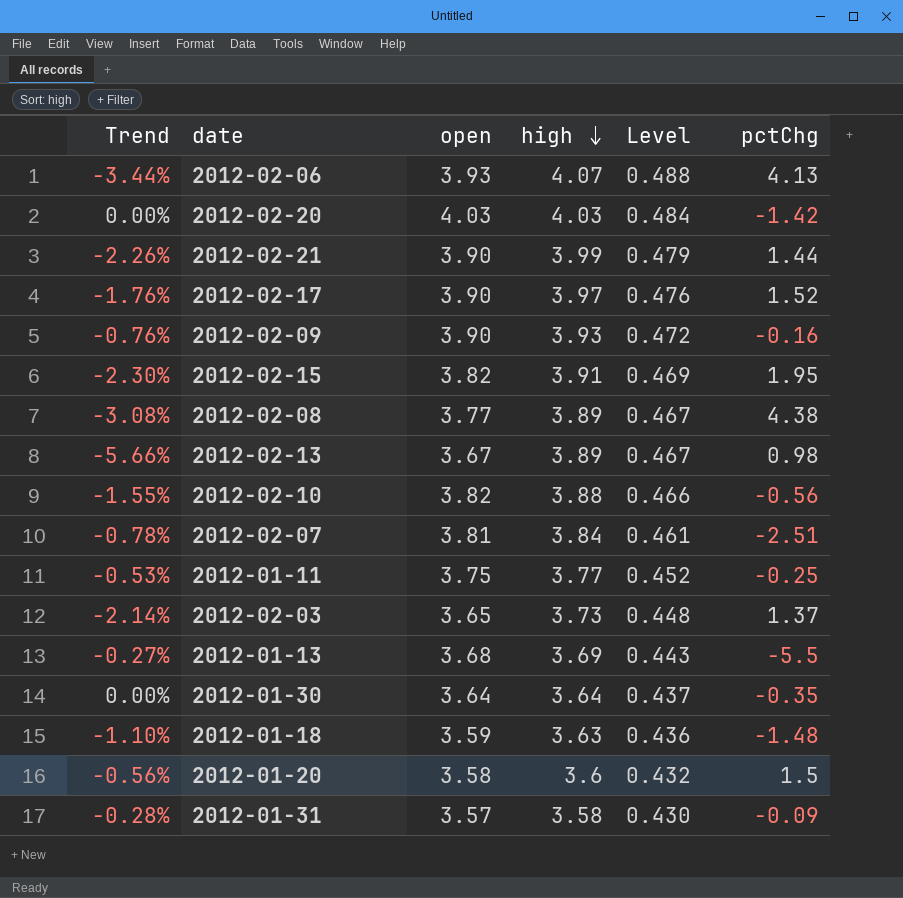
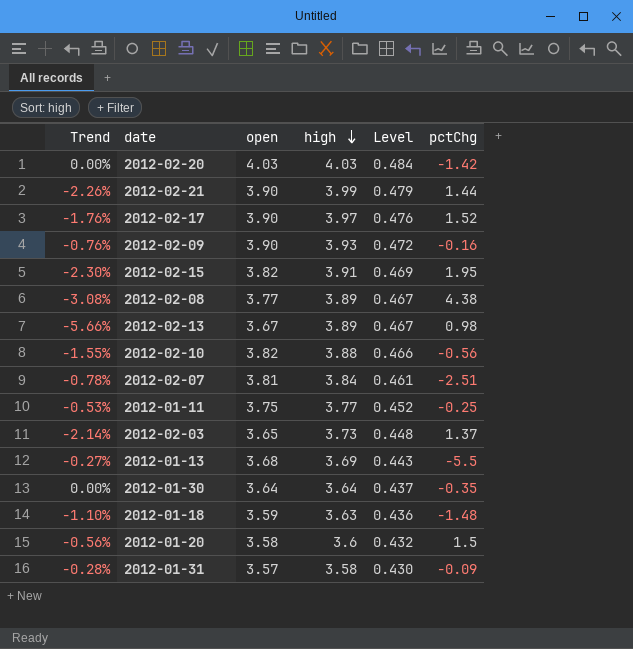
row 2012-02-06: -3.44% | 3.93 | 4.07 | 0.488 | 4.13 -> none

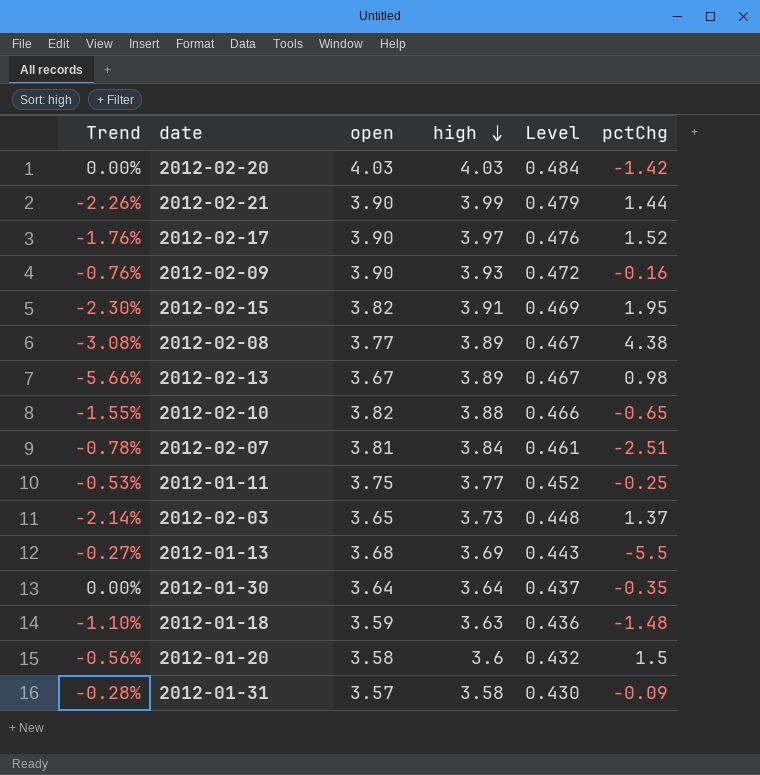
2012-02-10 | pctChg: -0.56 -> -0.65

